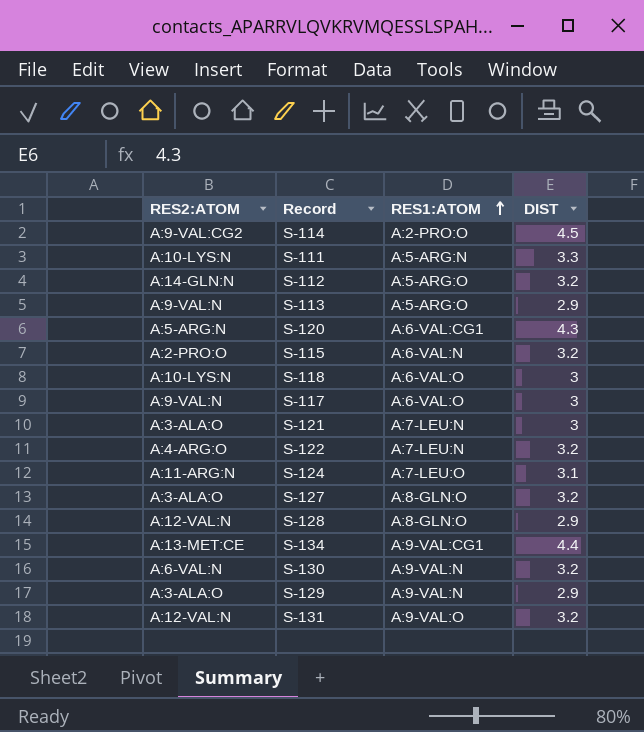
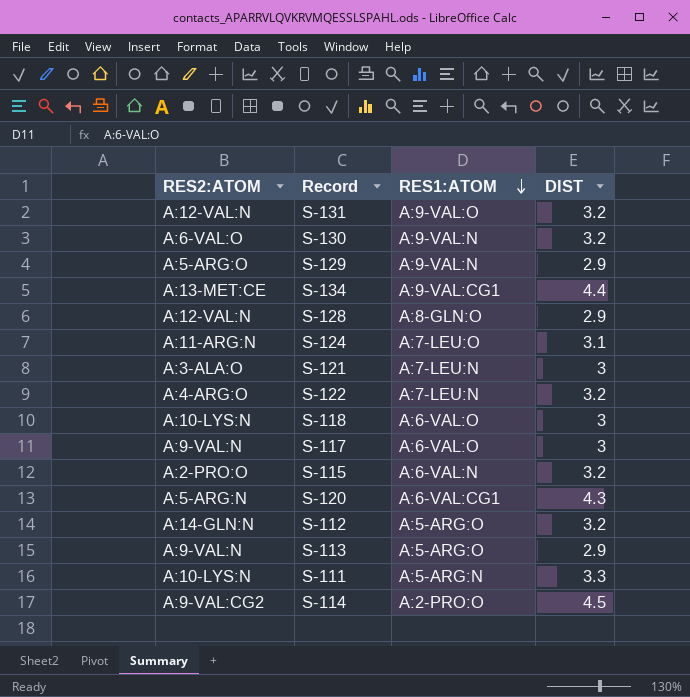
row order: RES1:ATOM ascending -> RES1:ATOM descending
row S-127: A:3-ALA:O | A:8-GLN:O | 3.2 -> none
S-130 | RES2:ATOM: A:6-VAL:N -> A:6-VAL:O
S-129 | RES2:ATOM: A:3-ALA:O -> A:5-ARG:O

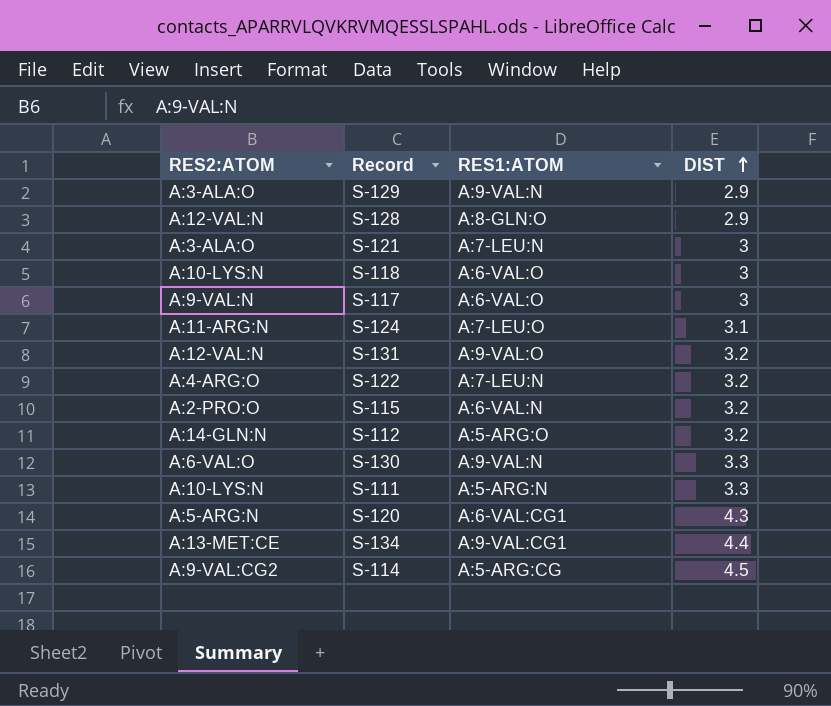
row order: RES1:ATOM descending -> DIST ascending
row S-113: A:9-VAL:N | A:5-ARG:O | 2.9 -> none
S-129 | RES2:ATOM: A:5-ARG:O -> A:3-ALA:O
S-130 | DIST: 3.2 -> 3.3
S-114 | RES1:ATOM: A:2-PRO:O -> A:5-ARG:CG

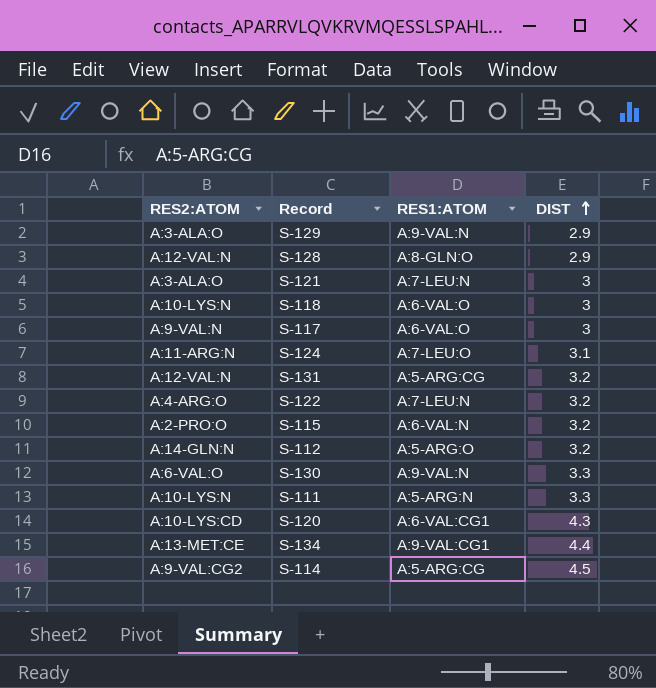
S-131 | RES1:ATOM: A:9-VAL:O -> A:5-ARG:CG
S-120 | RES2:ATOM: A:5-ARG:N -> A:10-LYS:CD

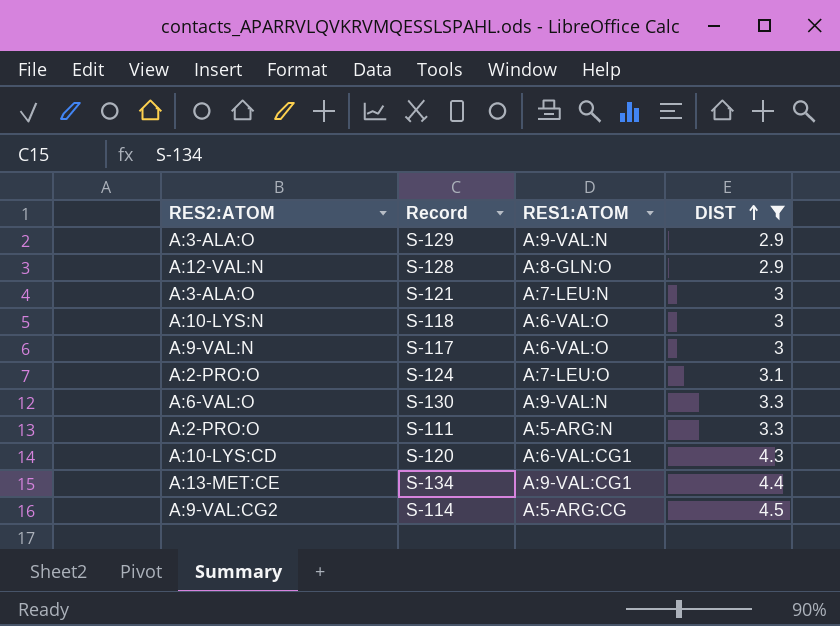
filter: none -> DIST != 3.2
S-124 | RES2:ATOM: A:11-ARG:N -> A:2-PRO:O
S-111 | RES2:ATOM: A:10-LYS:N -> A:2-PRO:O

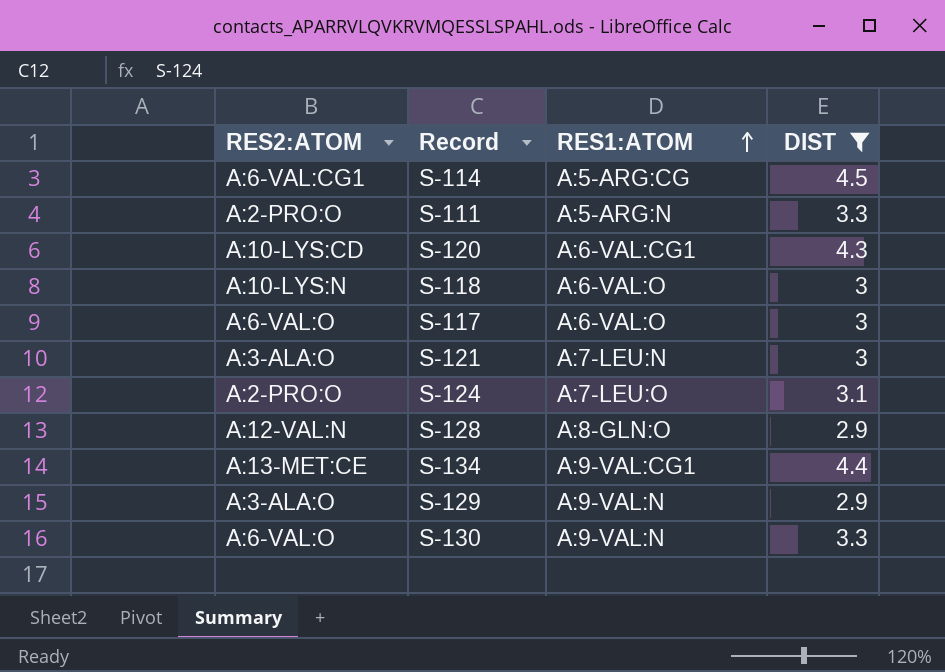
row order: DIST ascending -> RES1:ATOM ascending
S-114 | RES2:ATOM: A:9-VAL:CG2 -> A:6-VAL:CG1
S-117 | RES2:ATOM: A:9-VAL:N -> A:6-VAL:O

